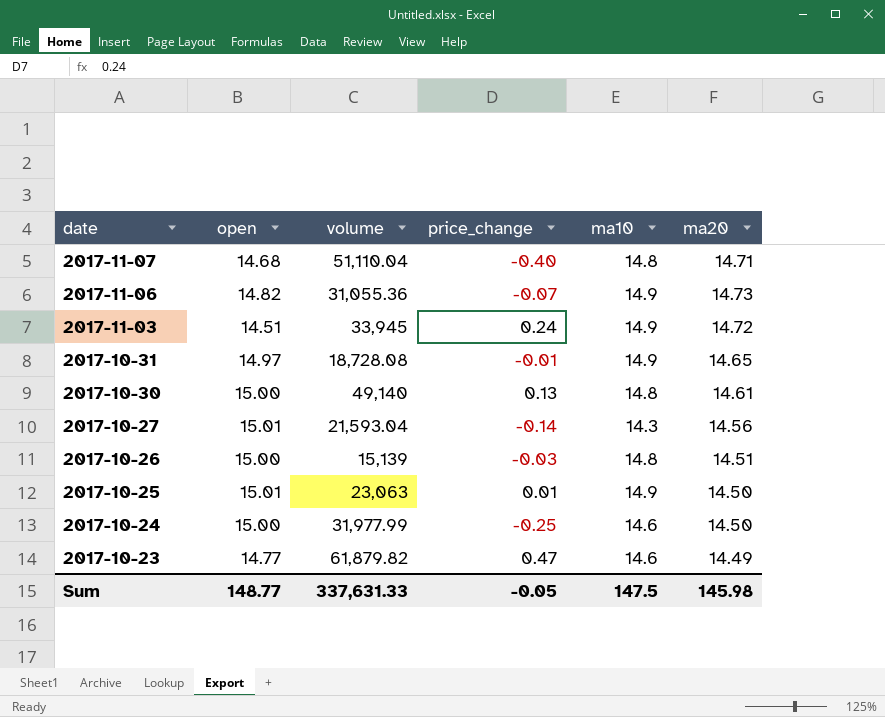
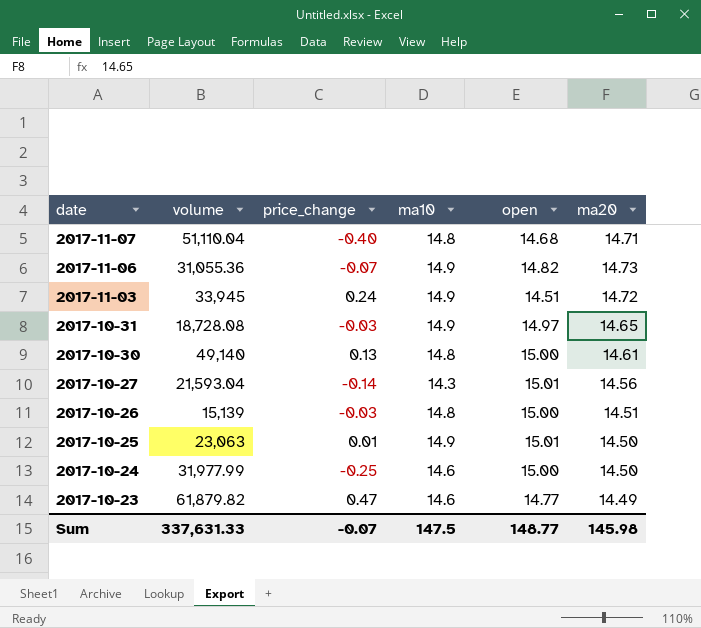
column open | position: 2 -> 5
2017-10-31 | price_change: -0.01 -> -0.03
Sum | price_change: -0.05 -> -0.07

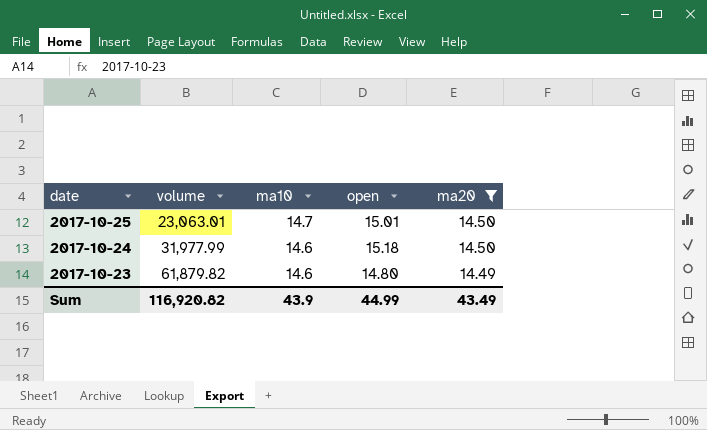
filter: none -> ma20 <= 14.50
column price_change | position: 3 -> none
2017-10-25 | volume: 23,063 -> 23,063.01
2017-10-25 | ma10: 14.9 -> 14.7
2017-10-24 | open: 15.00 -> 15.18
2017-10-23 | open: 14.77 -> 14.80
Sum | volume: 337,631.33 -> 116,920.82
Sum | ma10: 147.5 -> 43.9
Sum | open: 148.77 -> 44.99
Sum | ma20: 145.98 -> 43.49

